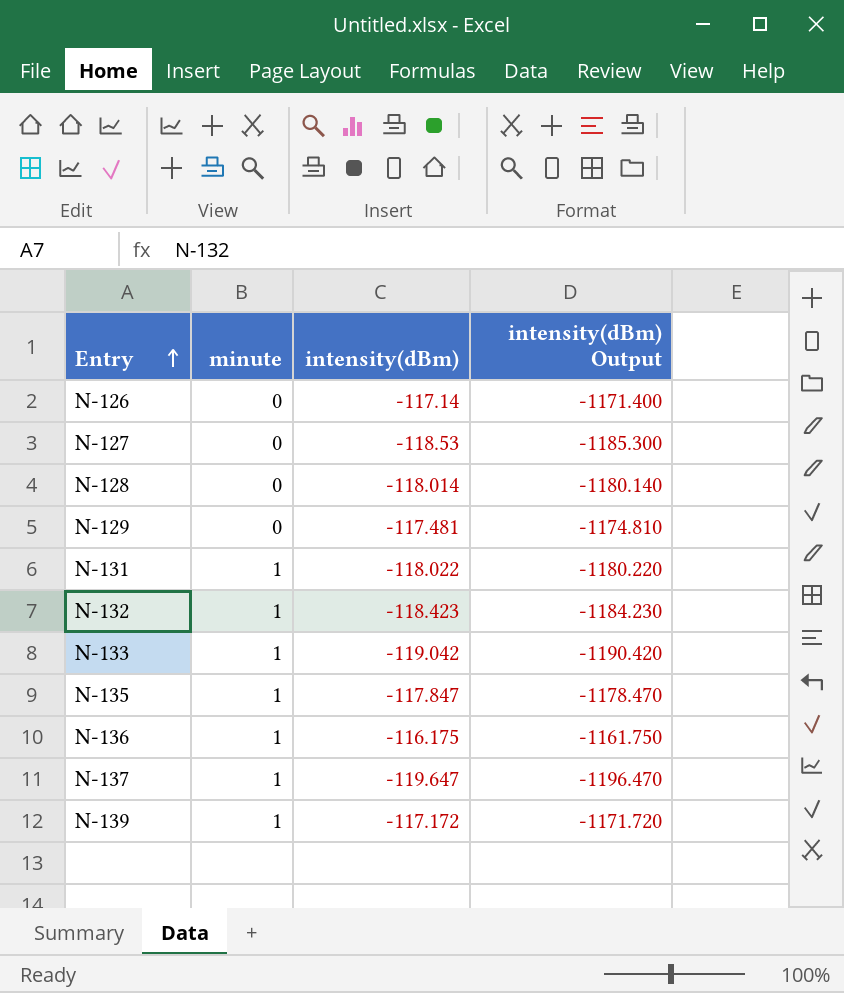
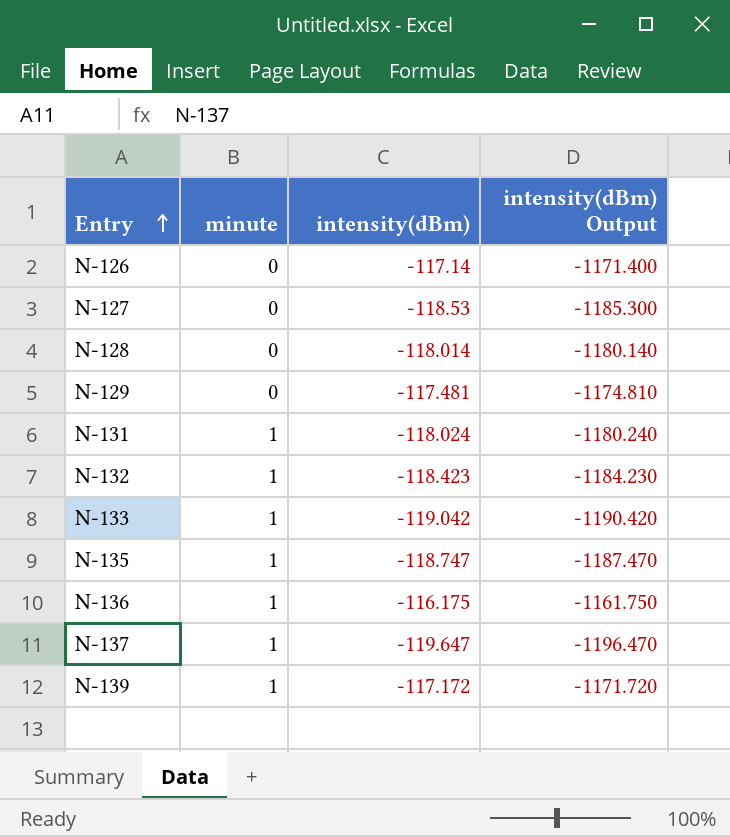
N-131 | intensity(dBm): -118.022 -> -118.024
N-131 | intensity(dBm) Output: -1180.220 -> -1180.240
N-135 | intensity(dBm): -117.847 -> -118.747
N-135 | intensity(dBm) Output: -1178.470 -> -1187.470

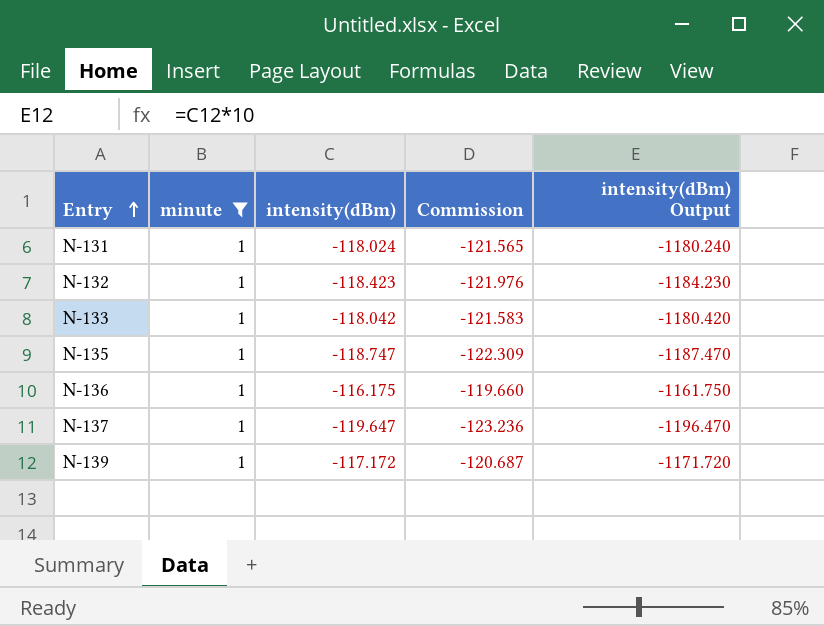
filter: none -> minute = 1
column Commission | formula: none -> [intensity(dBm)] * 1.03
N-133 | intensity(dBm): -119.042 -> -118.042
N-133 | intensity(dBm) Output: -1190.420 -> -1180.420

